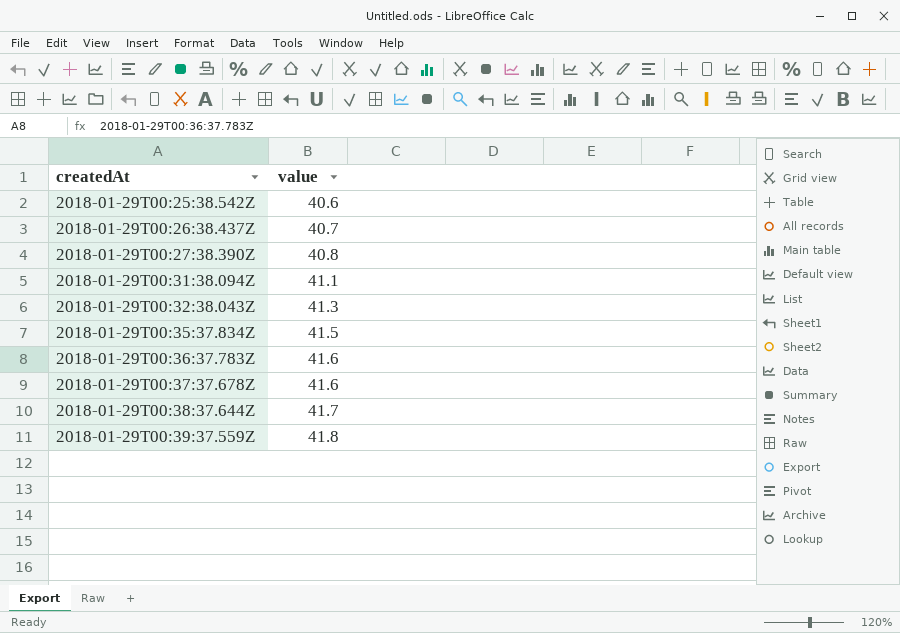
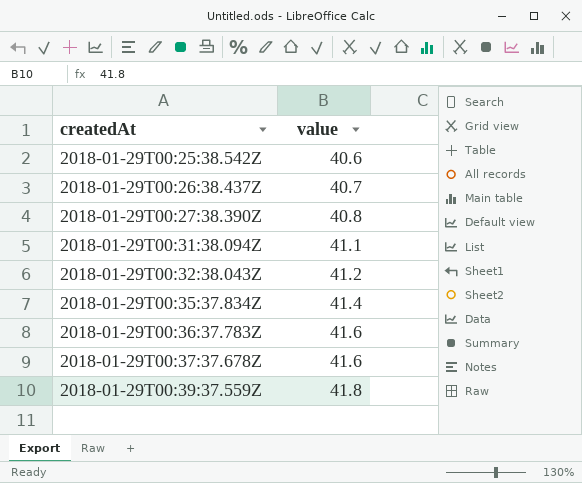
row 2018-01-29T00:38:37.644Z: 41.7 -> none
2018-01-29T00:32:38.043Z | value: 41.3 -> 41.2
2018-01-29T00:35:37.834Z | value: 41.5 -> 41.4

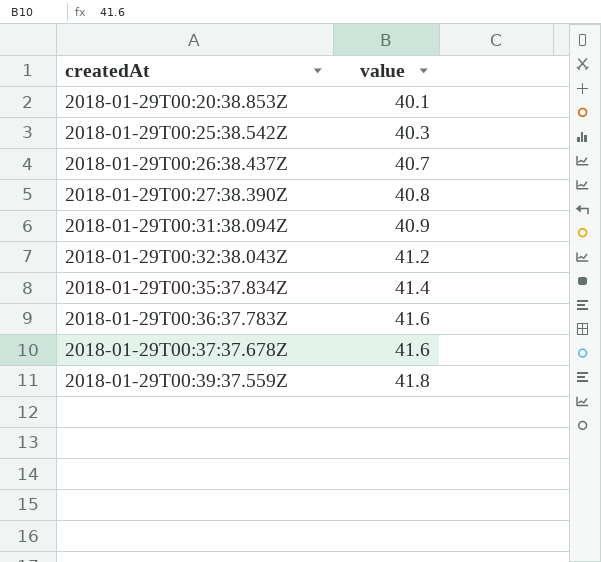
row 2018-01-29T00:20:38.853Z: none -> 40.1
2018-01-29T00:25:38.542Z | value: 40.6 -> 40.3
2018-01-29T00:31:38.094Z | value: 41.1 -> 40.9

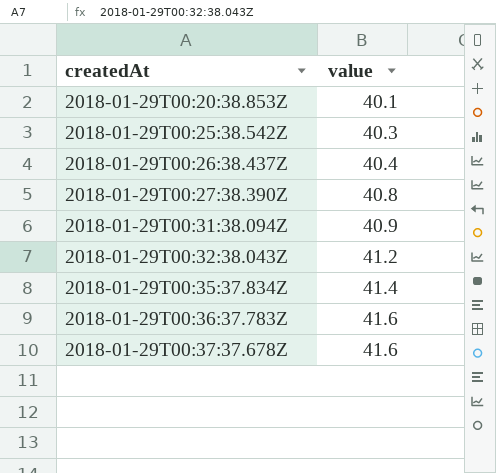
row 2018-01-29T00:39:37.559Z: 41.8 -> none
2018-01-29T00:26:38.437Z | value: 40.7 -> 40.4

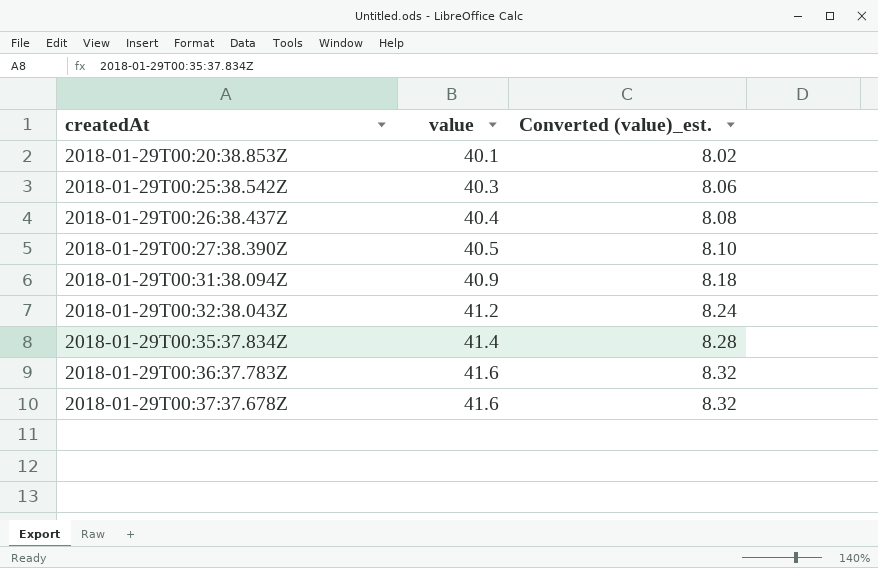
column Converted (value)_est. | formula: none -> [value] * 0.2
2018-01-29T00:27:38.390Z | value: 40.8 -> 40.5

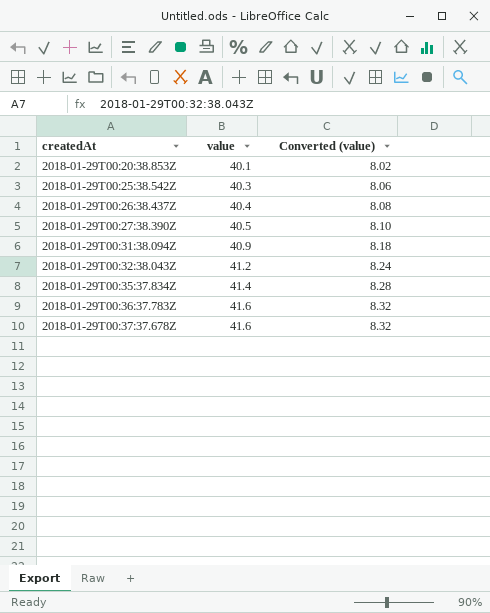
column name: Converted (value)_est. -> Converted (value)

